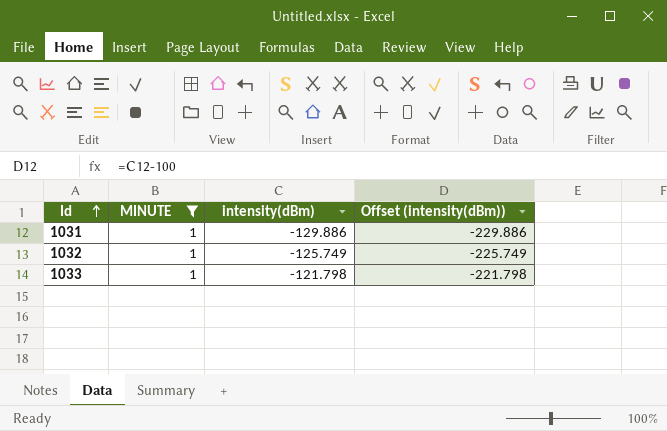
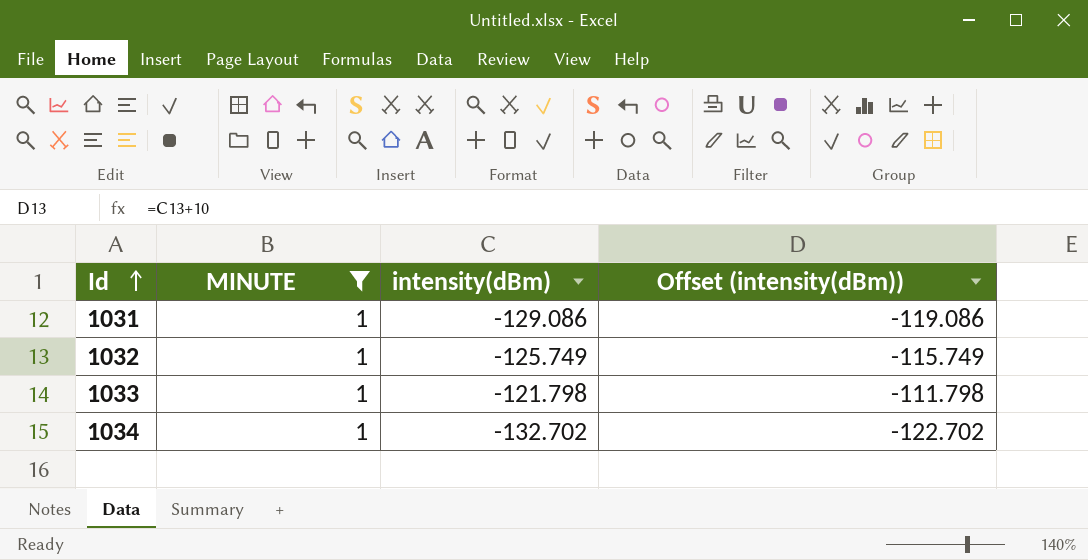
column Offset (intensity(dBm)) | formula: [intensity(dBm)] - 100 -> [intensity(dBm)] + 10
1031 | intensity(dBm): -129.886 -> -129.086
row 1034: none -> 1 | -132.702 | -122.702

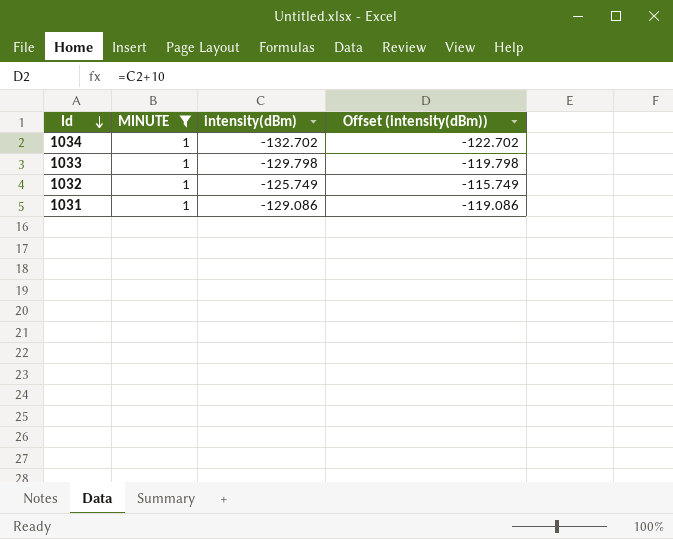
row order: Id ascending -> Id descending
1033 | intensity(dBm): -121.798 -> -129.798
1033 | Offset (intensity(dBm)): -111.798 -> -119.798

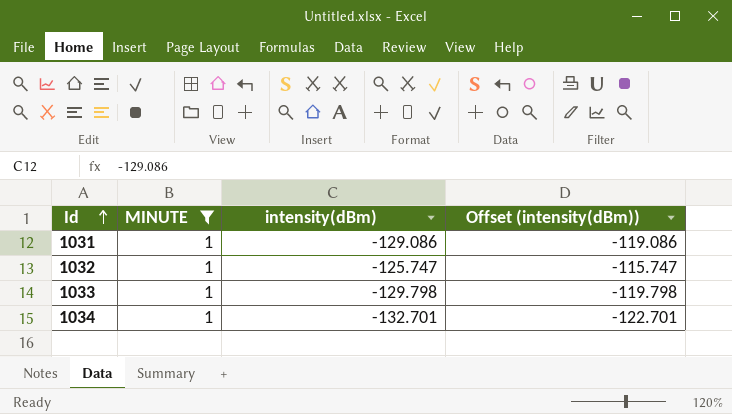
row order: Id descending -> Id ascending
1032 | intensity(dBm): -125.749 -> -125.747
1032 | Offset (intensity(dBm)): -115.749 -> -115.747
1034 | intensity(dBm): -132.702 -> -132.701
1034 | Offset (intensity(dBm)): -122.702 -> -122.701

